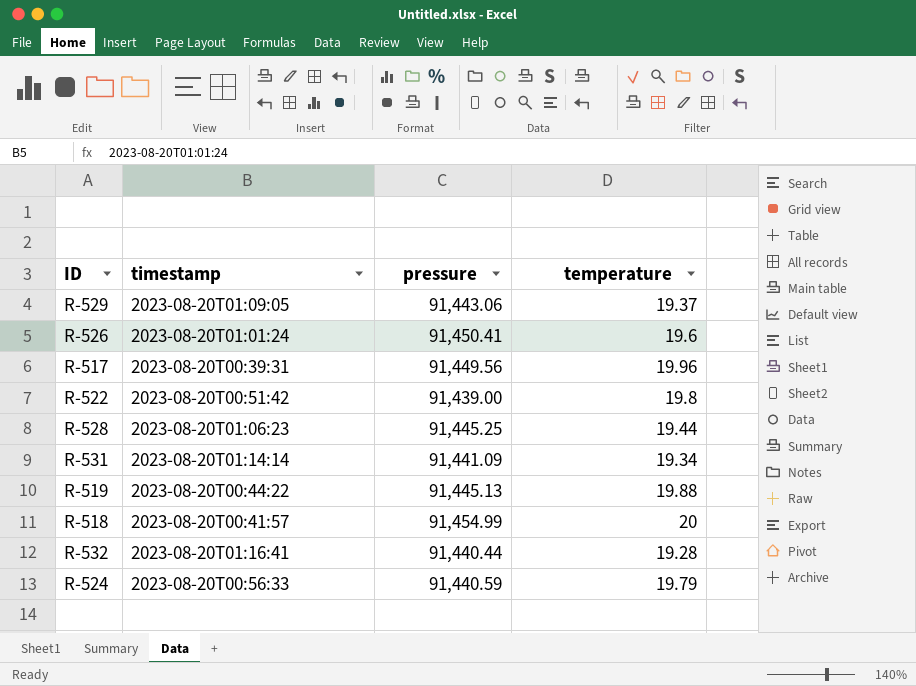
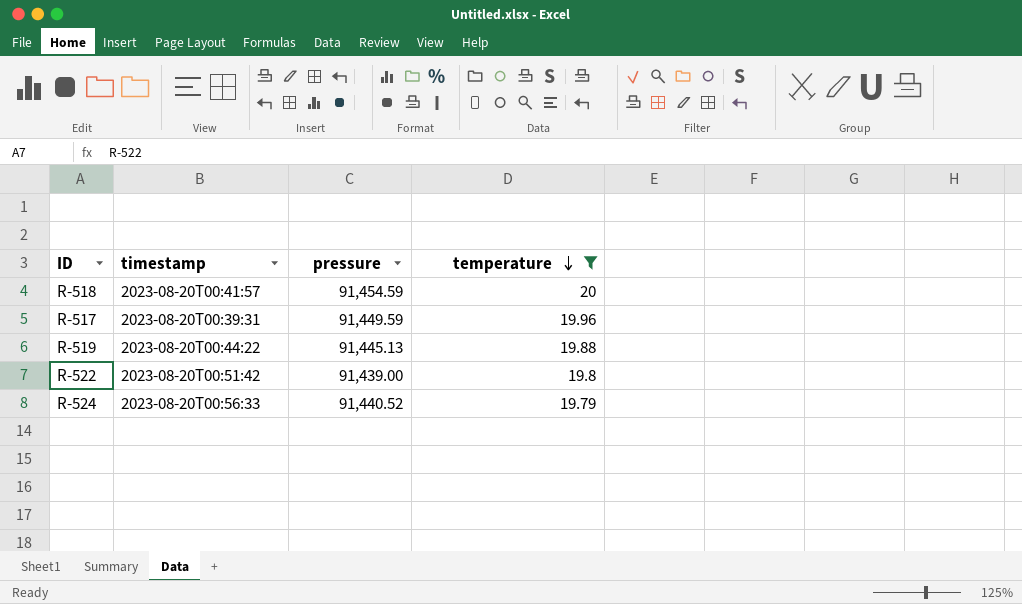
filter: none -> temperature >= 19.79
row order: none -> temperature descending
R-518 | pressure: 91,454.99 -> 91,454.59
R-517 | pressure: 91,449.56 -> 91,449.59
R-524 | pressure: 91,440.59 -> 91,440.52

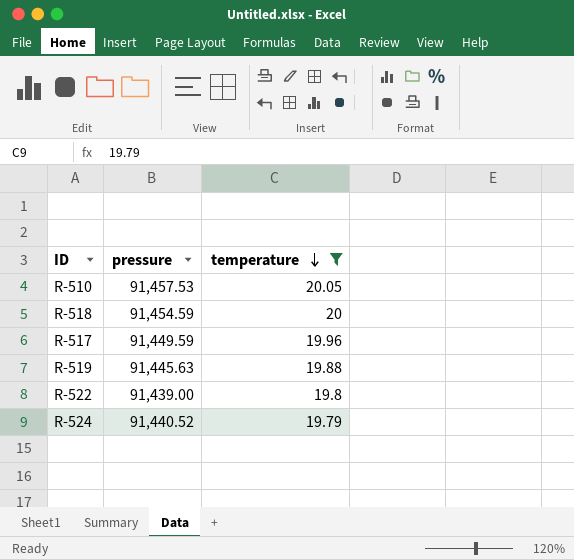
column timestamp | position: 2 -> none
row R-510: none -> 91,457.53 | 20.05
R-519 | pressure: 91,445.13 -> 91,445.63

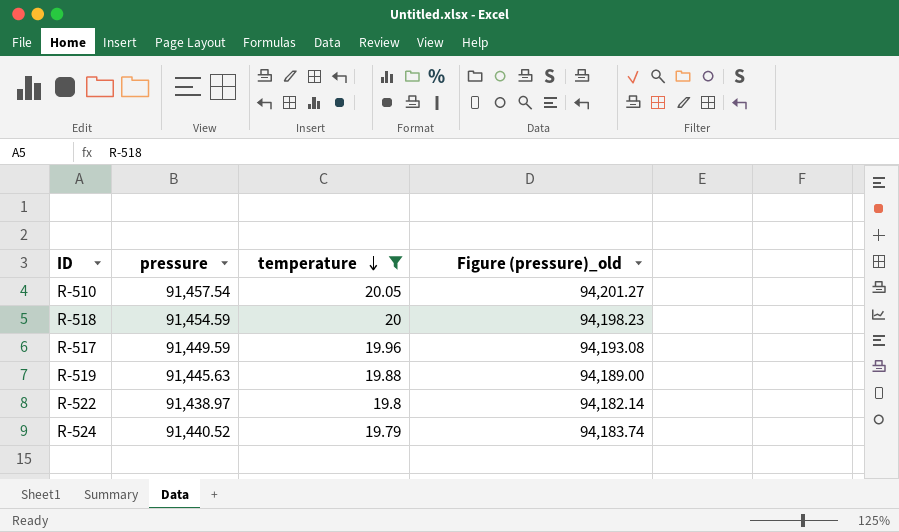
column Figure (pressure)_old | formula: none -> [pressure] * 1.03
R-510 | pressure: 91,457.53 -> 91,457.54
R-522 | pressure: 91,439.00 -> 91,438.97

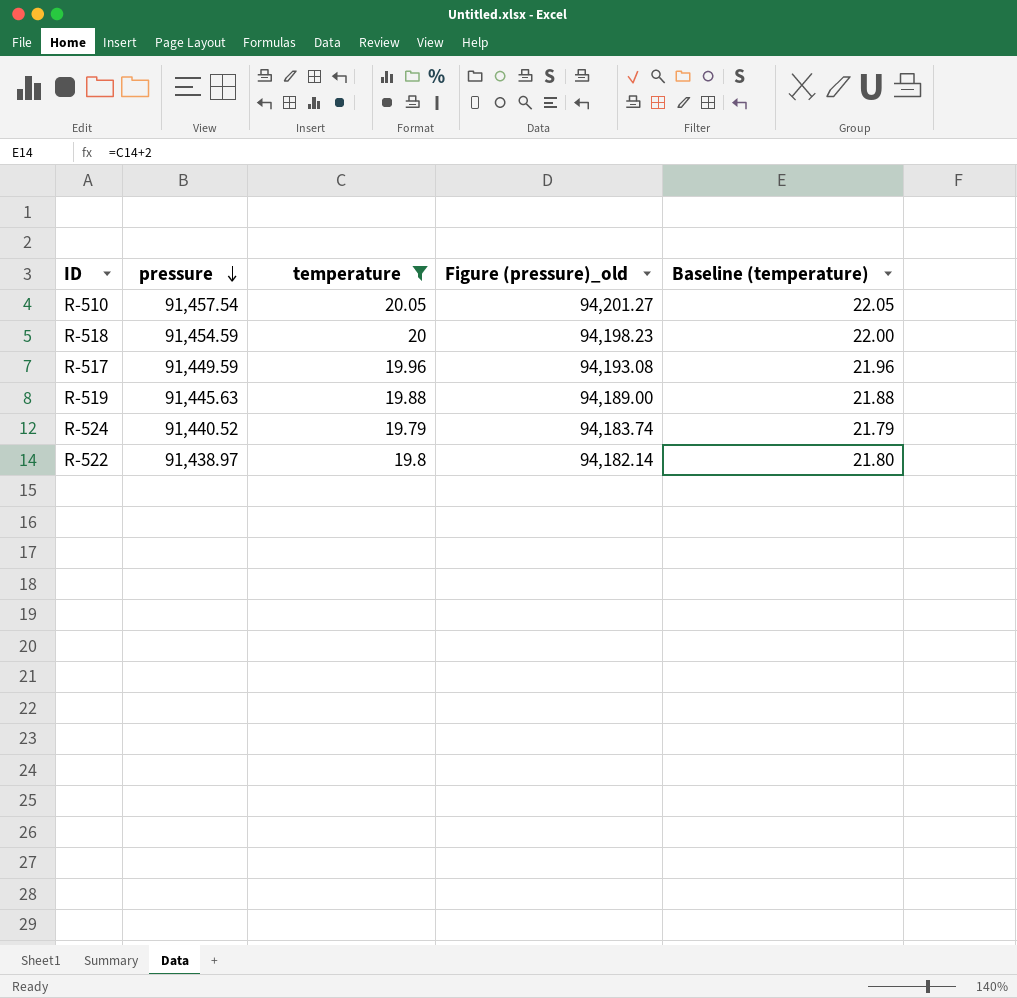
row order: temperature descending -> pressure descending
column Baseline (temperature) | formula: none -> [temperature] + 2

